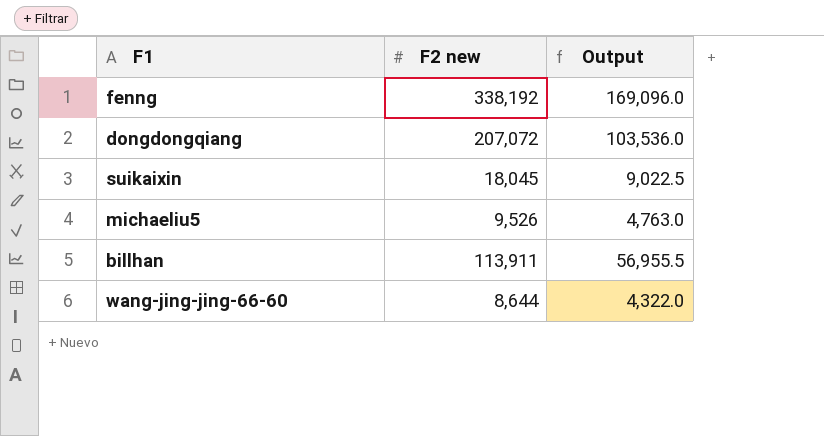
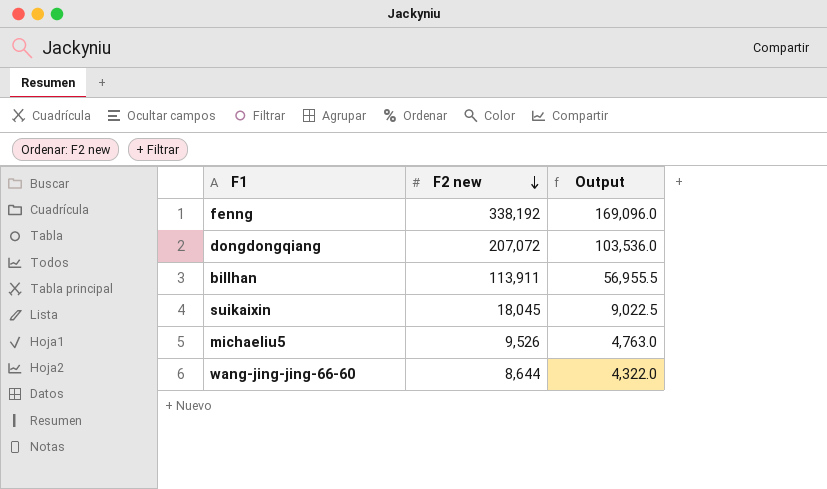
row order: none -> F2 new descending

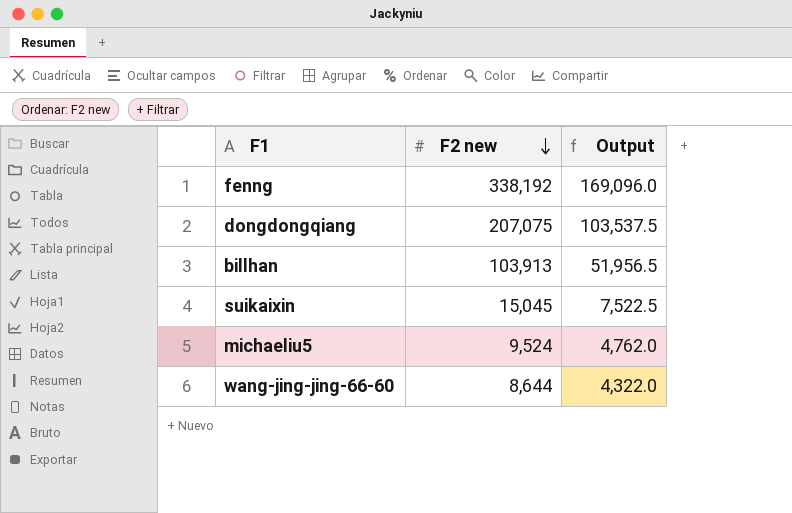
dongdongqiang | F2 new: 207,072 -> 207,075
dongdongqiang | Output: 103,536.0 -> 103,537.5
billhan | F2 new: 113,911 -> 103,913
billhan | Output: 56,955.5 -> 51,956.5
suikaixin | F2 new: 18,045 -> 15,045
suikaixin | Output: 9,022.5 -> 7,522.5
michaeliu5 | F2 new: 9,526 -> 9,524
michaeliu5 | Output: 4,763.0 -> 4,762.0

